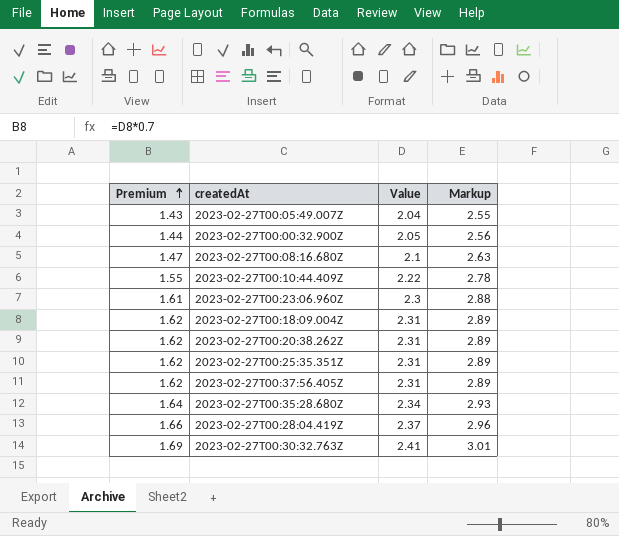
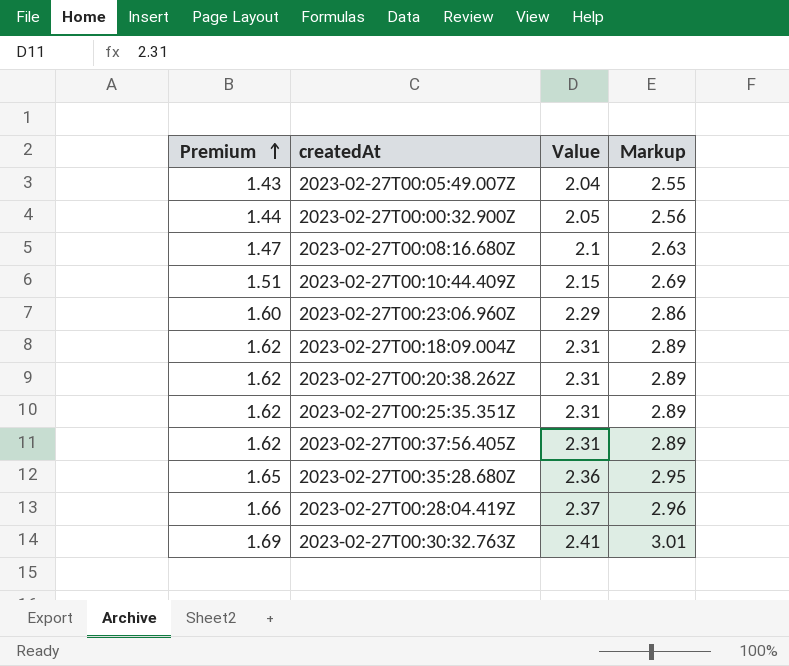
2023-02-27T00:10:44.409Z | Premium: 1.55 -> 1.51
2023-02-27T00:10:44.409Z | Value: 2.22 -> 2.15
2023-02-27T00:10:44.409Z | Markup: 2.78 -> 2.69
2023-02-27T00:23:06.960Z | Premium: 1.61 -> 1.60
2023-02-27T00:23:06.960Z | Value: 2.3 -> 2.29
2023-02-27T00:23:06.960Z | Markup: 2.88 -> 2.86
2023-02-27T00:35:28.680Z | Premium: 1.64 -> 1.65
2023-02-27T00:35:28.680Z | Value: 2.34 -> 2.36
2023-02-27T00:35:28.680Z | Markup: 2.93 -> 2.95

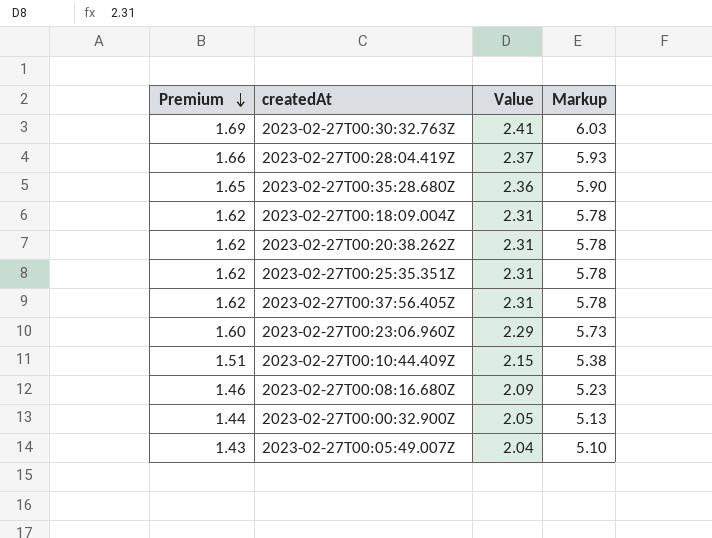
row order: Premium ascending -> Premium descending
column Markup | formula: [Value] * 1.25 -> [Value] * 2.5
2023-02-27T00:08:16.680Z | Premium: 1.47 -> 1.46
2023-02-27T00:08:16.680Z | Value: 2.1 -> 2.09

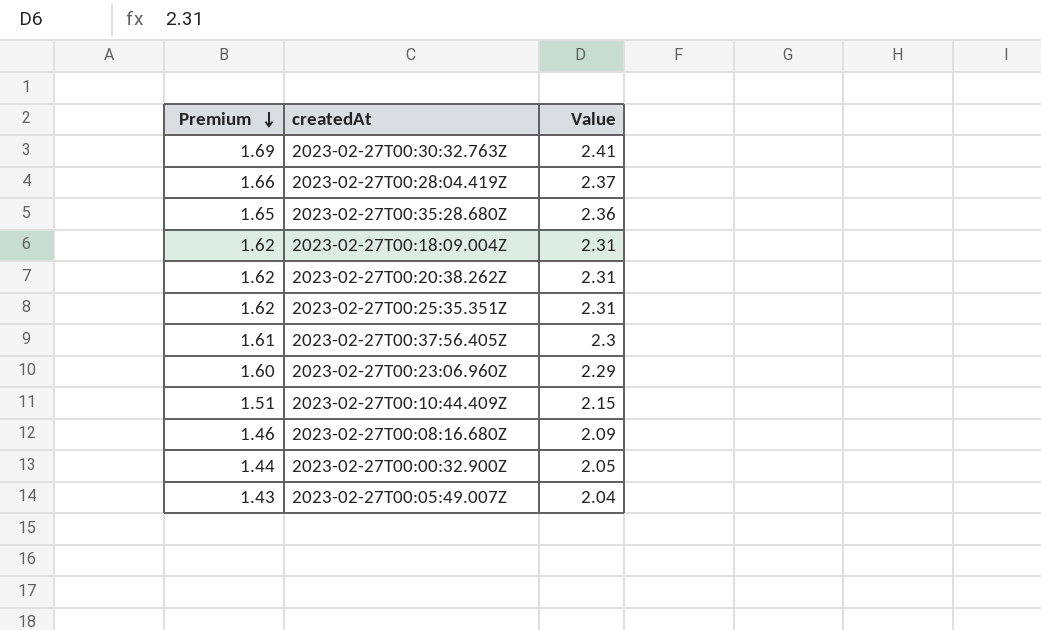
column Markup | formula: [Value] * 2.5 -> none
2023-02-27T00:37:56.405Z | Premium: 1.62 -> 1.61
2023-02-27T00:37:56.405Z | Value: 2.31 -> 2.3

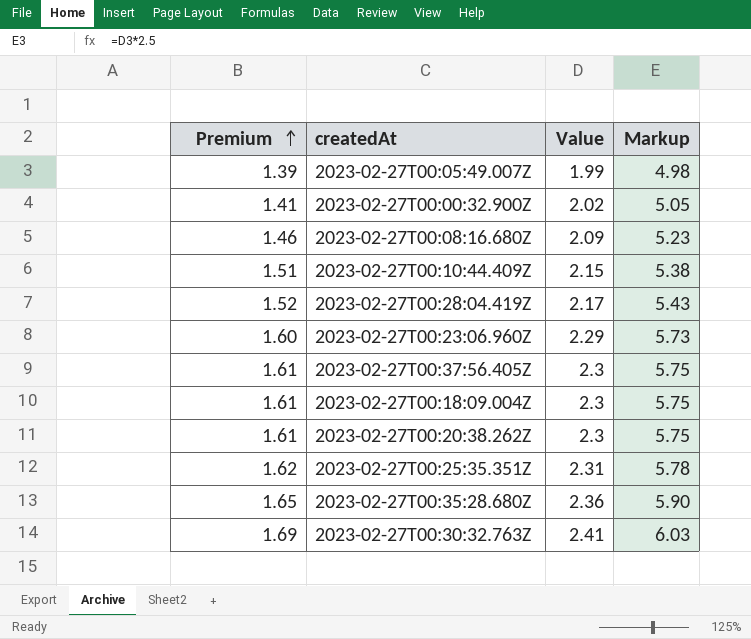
row order: Premium descending -> Premium ascending
column Markup | formula: none -> [Value] * 2.5
2023-02-27T00:05:49.007Z | Premium: 1.43 -> 1.39
2023-02-27T00:05:49.007Z | Value: 2.04 -> 1.99
2023-02-27T00:00:32.900Z | Premium: 1.44 -> 1.41
2023-02-27T00:00:32.900Z | Value: 2.05 -> 2.02
2023-02-27T00:28:04.419Z | Premium: 1.66 -> 1.52
2023-02-27T00:28:04.419Z | Value: 2.37 -> 2.17
2023-02-27T00:18:09.004Z | Premium: 1.62 -> 1.61
2023-02-27T00:18:09.004Z | Value: 2.31 -> 2.3
2023-02-27T00:20:38.262Z | Premium: 1.62 -> 1.61
2023-02-27T00:20:38.262Z | Value: 2.31 -> 2.3

